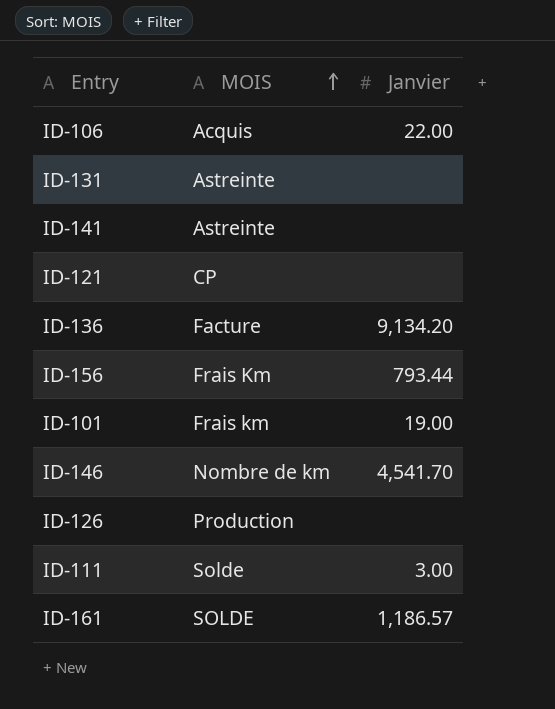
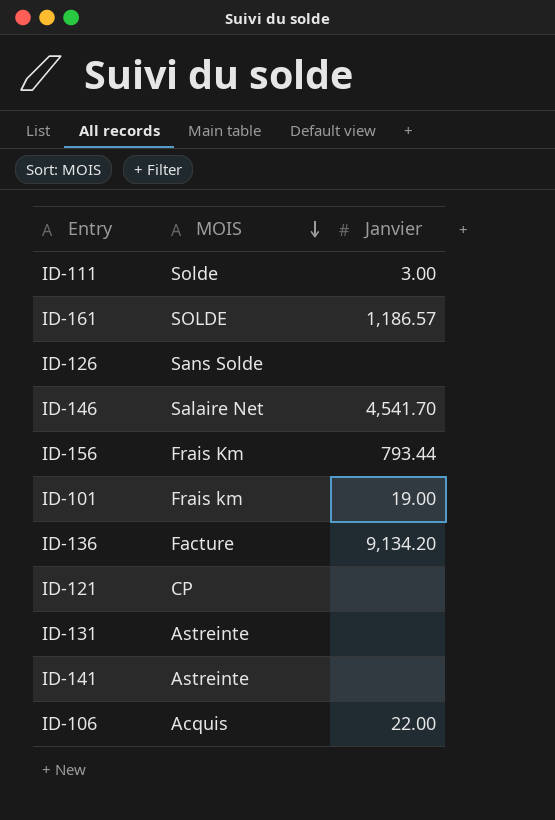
row order: MOIS ascending -> MOIS descending
ID-126 | MOIS: Production -> Sans Solde
ID-146 | MOIS: Nombre de km -> Salaire Net

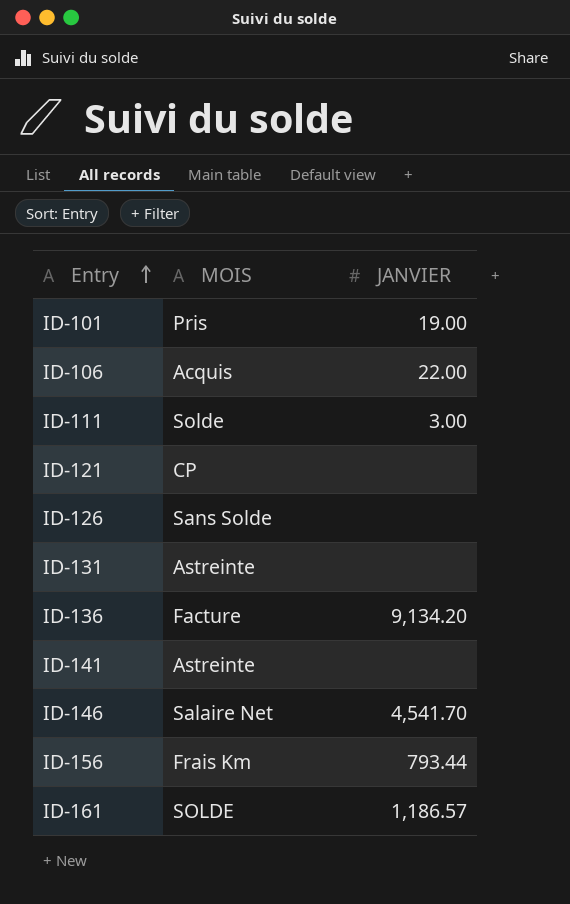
row order: MOIS descending -> Entry ascending
column name: Janvier -> JANVIER
ID-101 | MOIS: Frais km -> Pris

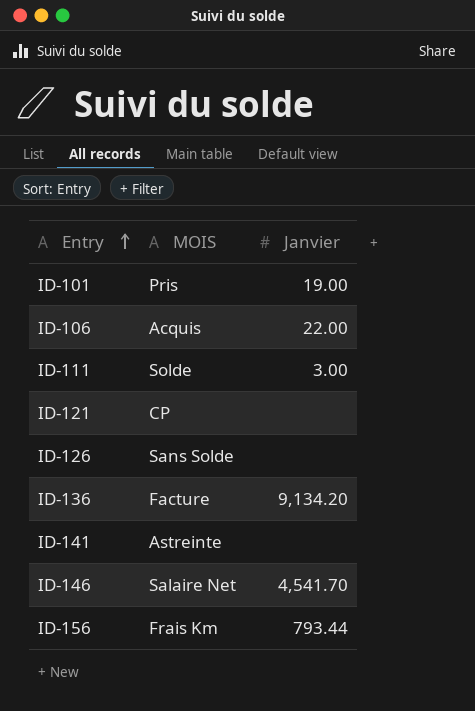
column name: JANVIER -> Janvier
row ID-131: Astreinte | none -> none
row ID-161: SOLDE | 1,186.57 -> none

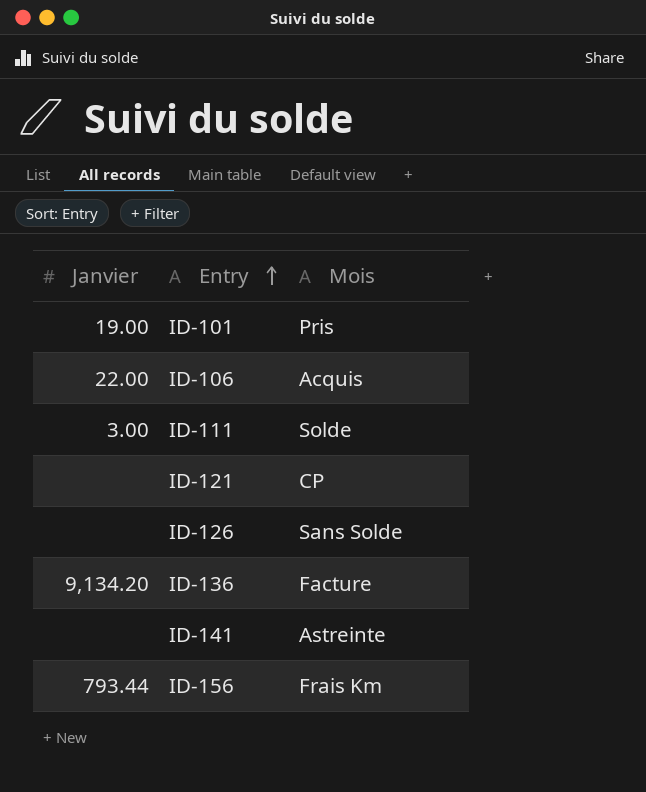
column Janvier | position: 3 -> 1
column name: MOIS -> Mois
row ID-146: Salaire Net | 4,541.70 -> none

